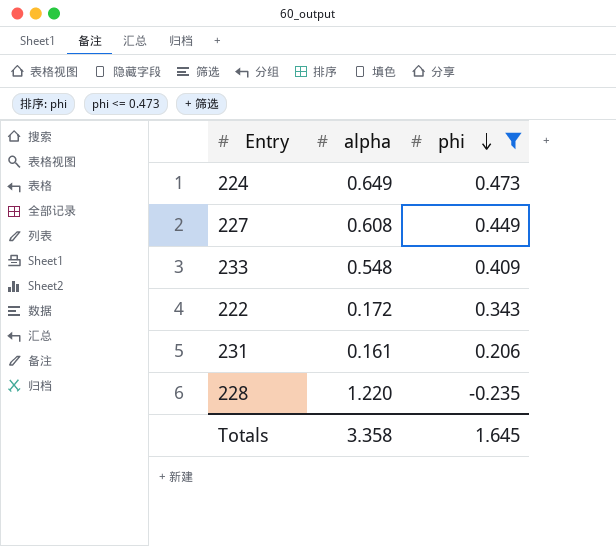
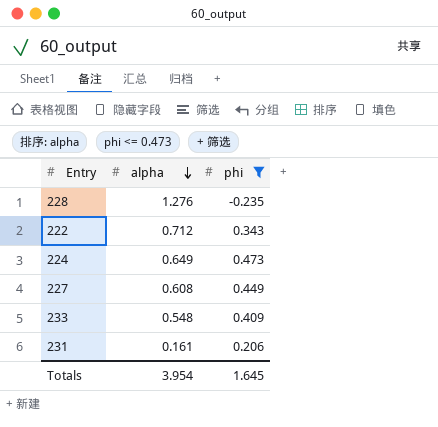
row order: phi descending -> alpha descending
228 | alpha: 1.220 -> 1.276
222 | alpha: 0.172 -> 0.712
Totals | alpha: 3.358 -> 3.954

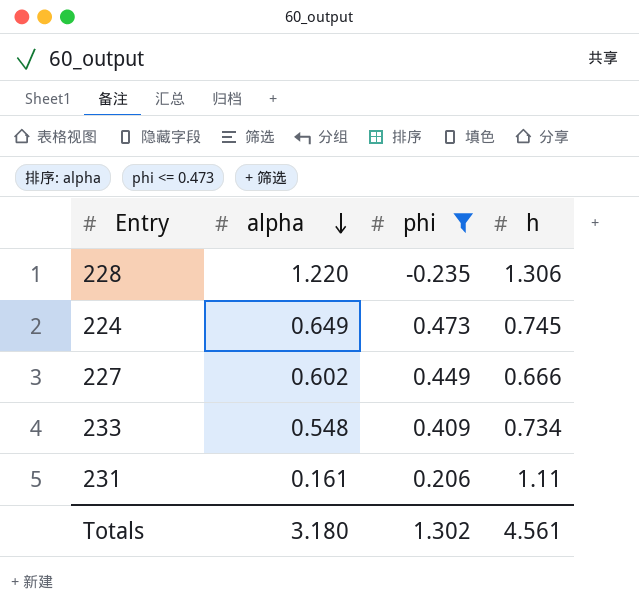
column h | position: none -> 4
row 222: 0.712 | 0.343 -> none
228 | alpha: 1.276 -> 1.220
227 | alpha: 0.608 -> 0.602
Totals | alpha: 3.954 -> 3.180
Totals | phi: 1.645 -> 1.302

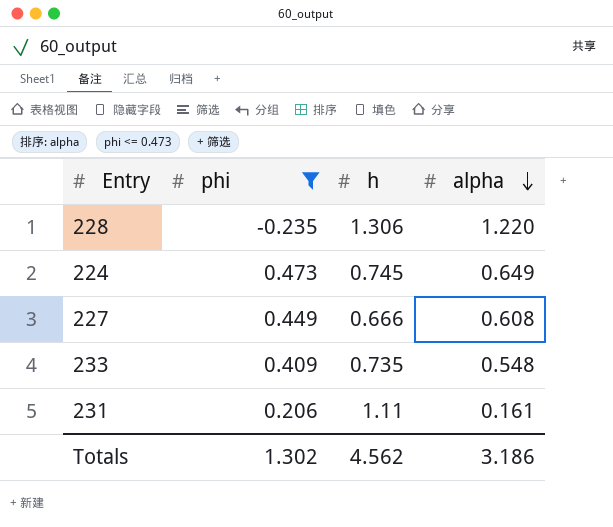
column alpha | position: 2 -> 4
227 | alpha: 0.602 -> 0.608
233 | h: 0.734 -> 0.735
Totals | h: 4.561 -> 4.562
Totals | alpha: 3.180 -> 3.186

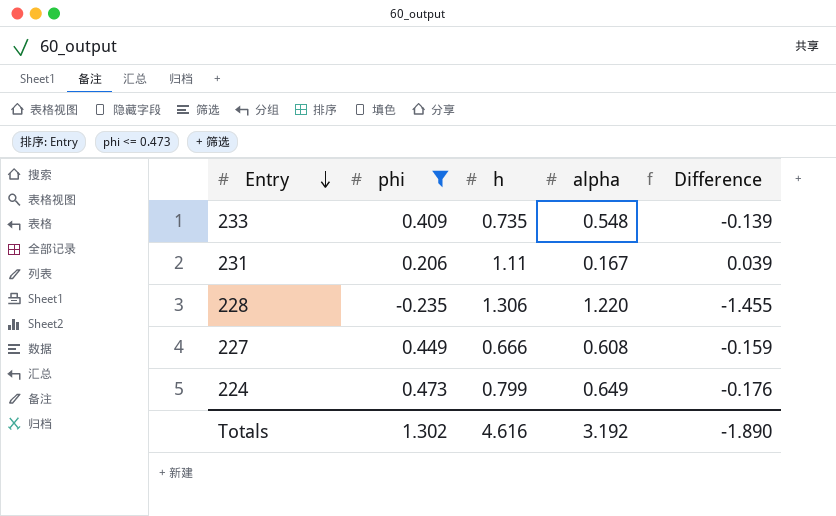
row order: alpha descending -> Entry descending
column Difference | formula: none -> [phi] - [alpha]
231 | alpha: 0.161 -> 0.167
224 | h: 0.745 -> 0.799
Totals | h: 4.562 -> 4.616
Totals | alpha: 3.186 -> 3.192

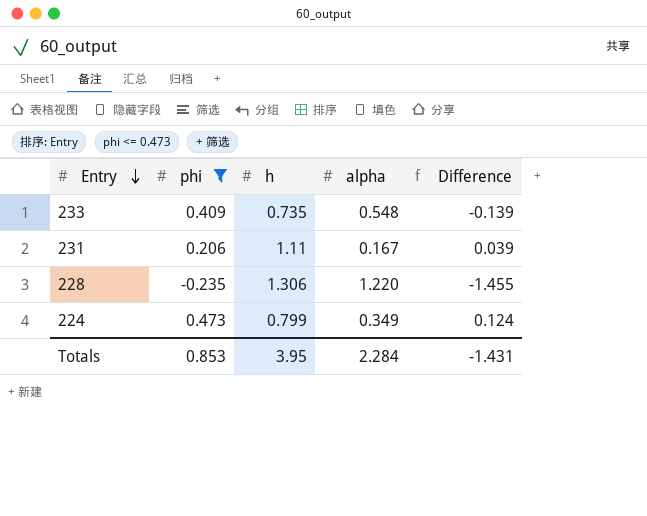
row 227: 0.449 | 0.666 | 0.608 | -0.159 -> none
224 | alpha: 0.649 -> 0.349
224 | Difference: -0.176 -> 0.124
Totals | phi: 1.302 -> 0.853
Totals | h: 4.616 -> 3.95
Totals | alpha: 3.192 -> 2.284
Totals | Difference: -1.890 -> -1.431

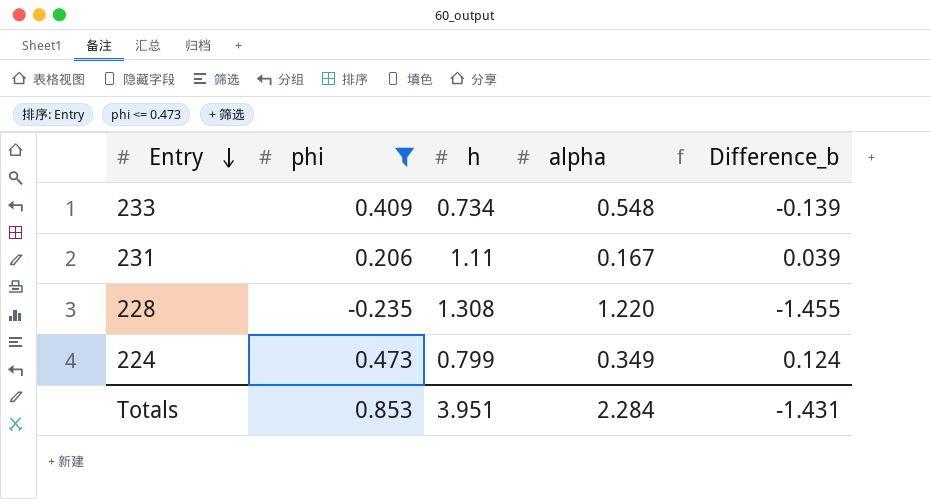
column name: Difference -> Difference_b
233 | h: 0.735 -> 0.734
228 | h: 1.306 -> 1.308
Totals | h: 3.95 -> 3.951

